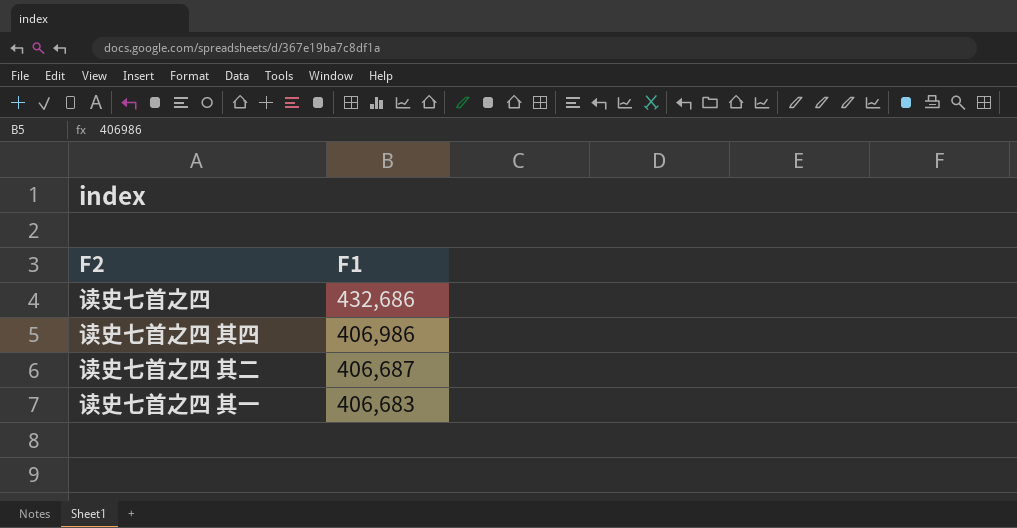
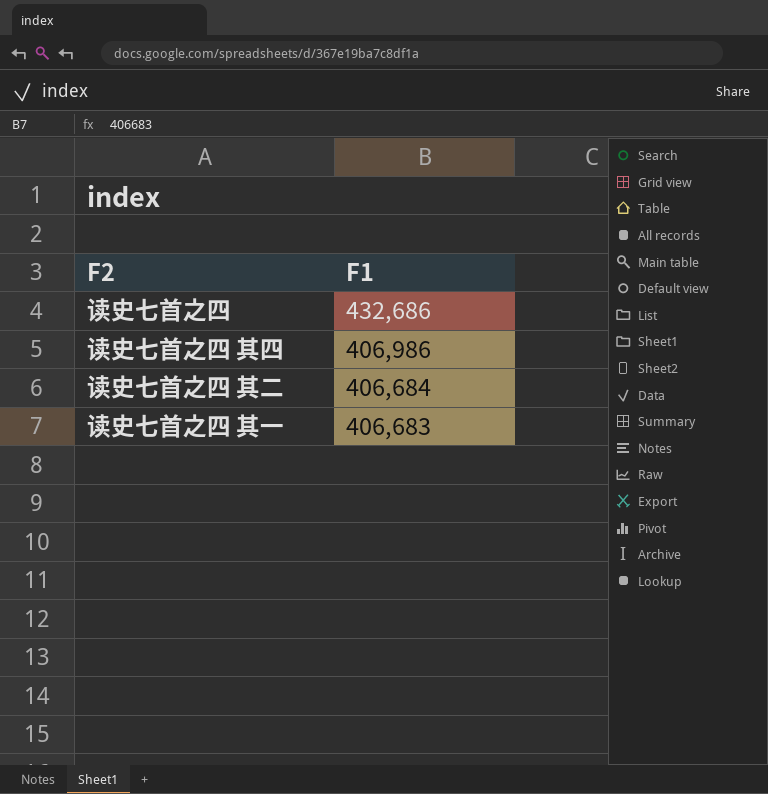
读史七首之四 其二 | F1: 406,687 -> 406,684

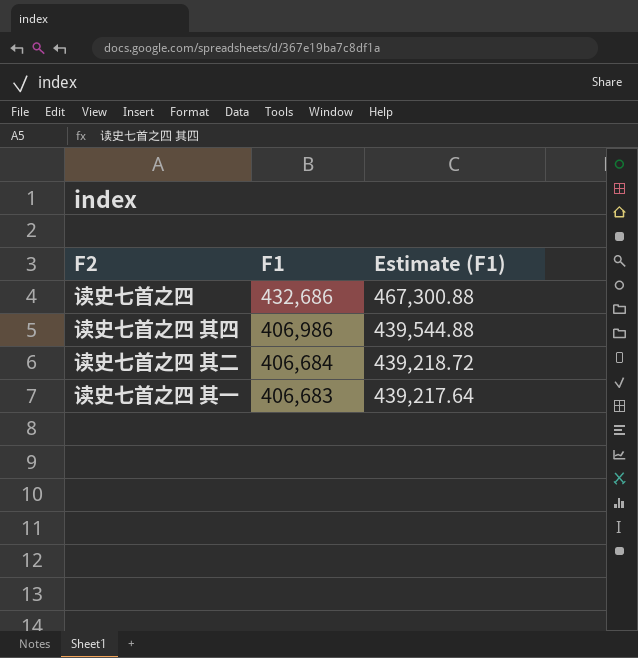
column Estimate (F1) | formula: none -> [F1] * 1.08

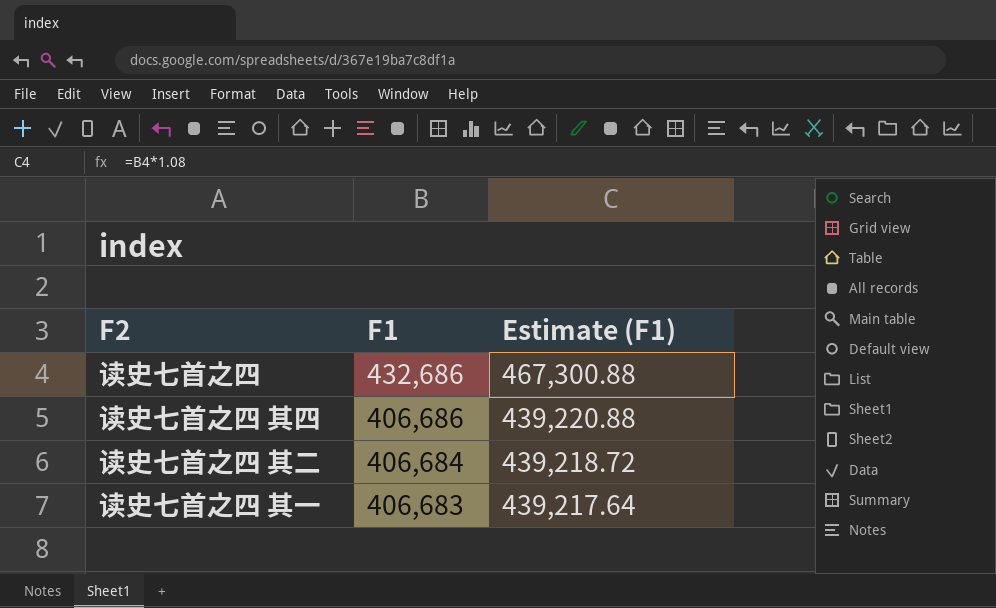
读史七首之四 其四 | F1: 406,986 -> 406,686
读史七首之四 其四 | Estimate (F1): 439,544.88 -> 439,220.88

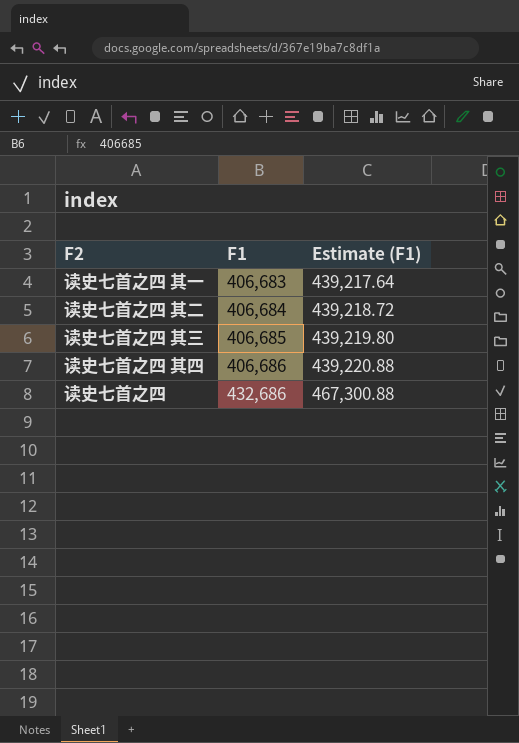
row order: F1 descending -> F1 ascending
row 读史七首之四 其三: none -> 406,685 | 439,219.80

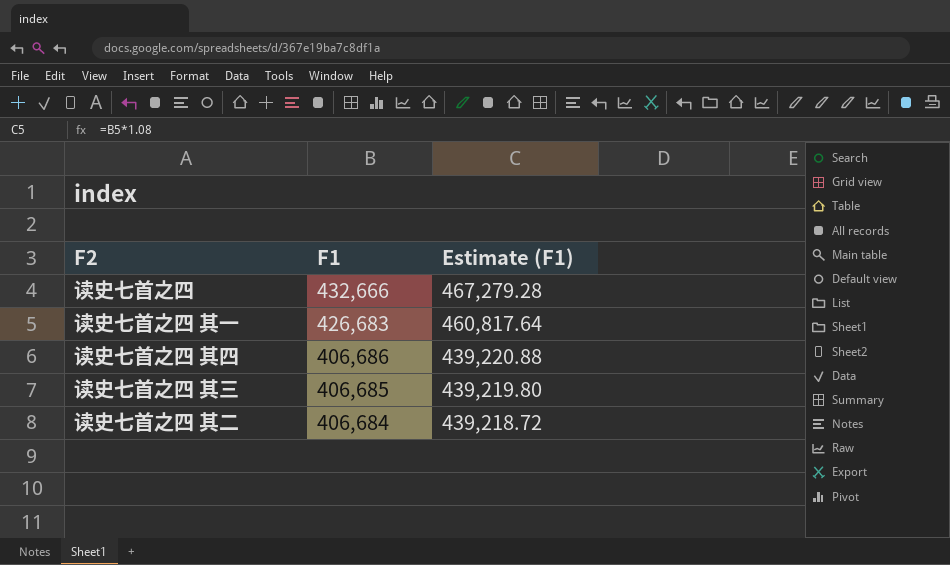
row order: F1 ascending -> F1 descending
读史七首之四 | F1: 432,686 -> 432,666
读史七首之四 | Estimate (F1): 467,300.88 -> 467,279.28
读史七首之四 其一 | F1: 406,683 -> 426,683
读史七首之四 其一 | Estimate (F1): 439,217.64 -> 460,817.64

